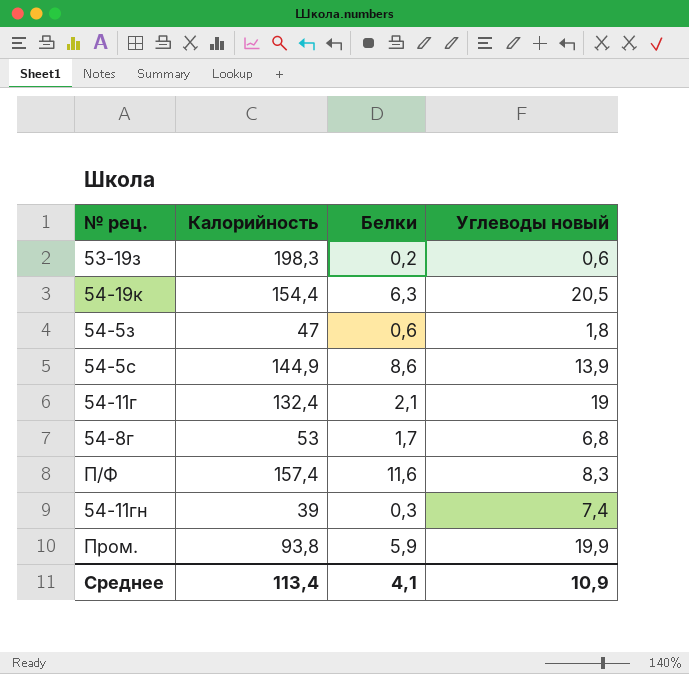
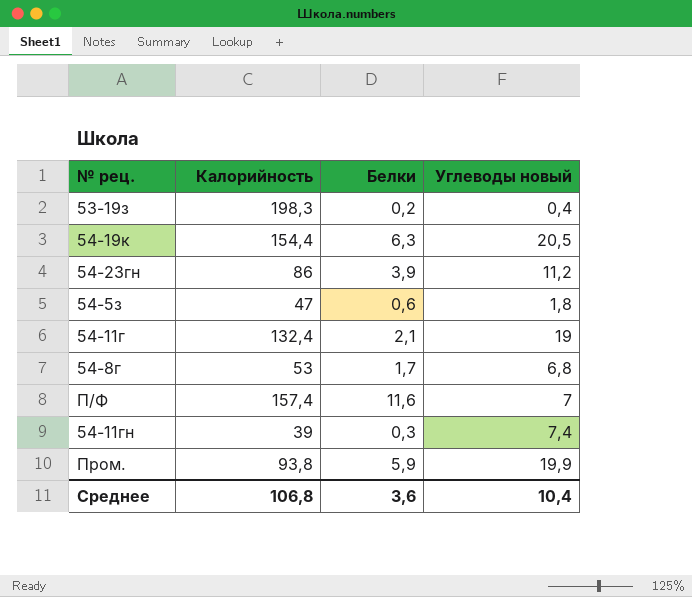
row 54-5с: 144,9 | 8,6 | 13,9 -> none
53-19з | Углеводы новый: 0,6 -> 0,4
row 54-23гн: none -> 86 | 3,9 | 11,2
П/Ф | Углеводы новый: 8,3 -> 7
Среднее | Калорийность: 113,4 -> 106,8
Среднее | Белки: 4,1 -> 3,6
Среднее | Углеводы новый: 10,9 -> 10,4

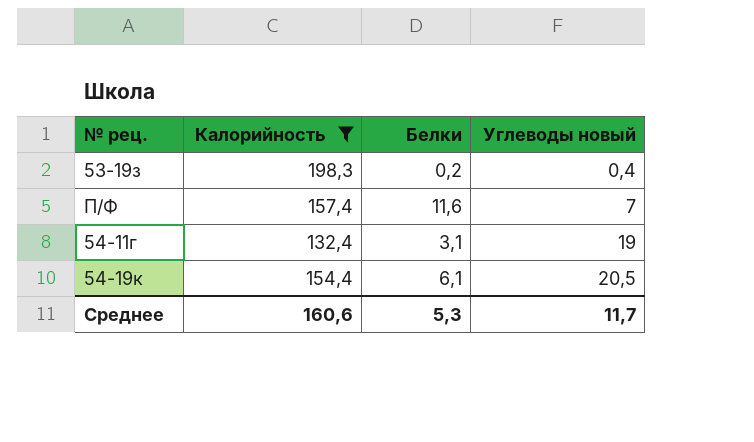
filter: none -> Калорийность >= 132,4
row order: none -> Углеводы новый ascending
54-11г | Белки: 2,1 -> 3,1
54-19к | Белки: 6,3 -> 6,1
Среднее | Калорийность: 106,8 -> 160,6
Среднее | Белки: 3,6 -> 5,3
Среднее | Углеводы новый: 10,4 -> 11,7

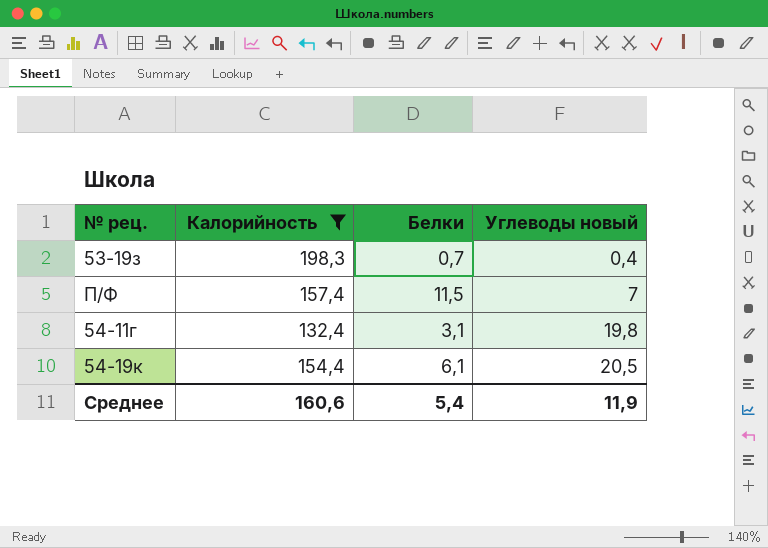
53-19з | Белки: 0,2 -> 0,7
П/Ф | Белки: 11,6 -> 11,5
54-11г | Углеводы новый: 19 -> 19,8
Среднее | Белки: 5,3 -> 5,4
Среднее | Углеводы новый: 11,7 -> 11,9

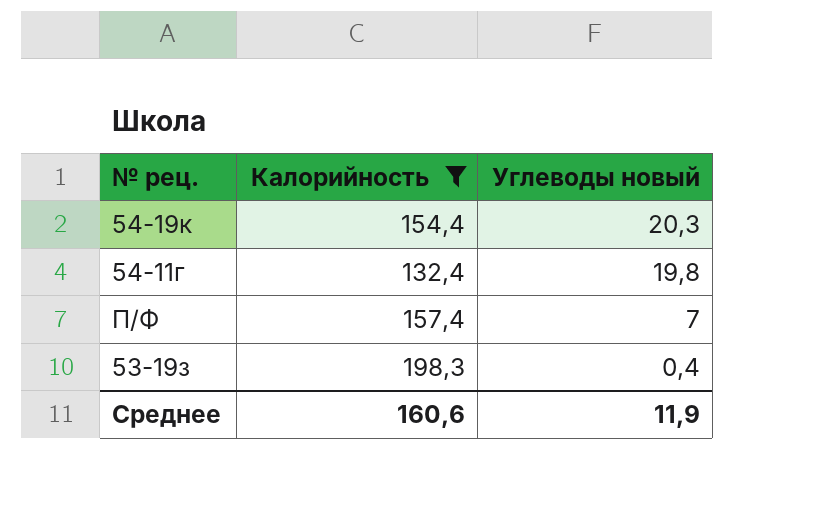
row order: Углеводы новый ascending -> Углеводы новый descending
column Белки | position: 3 -> none
54-19к | Углеводы новый: 20,5 -> 20,3

